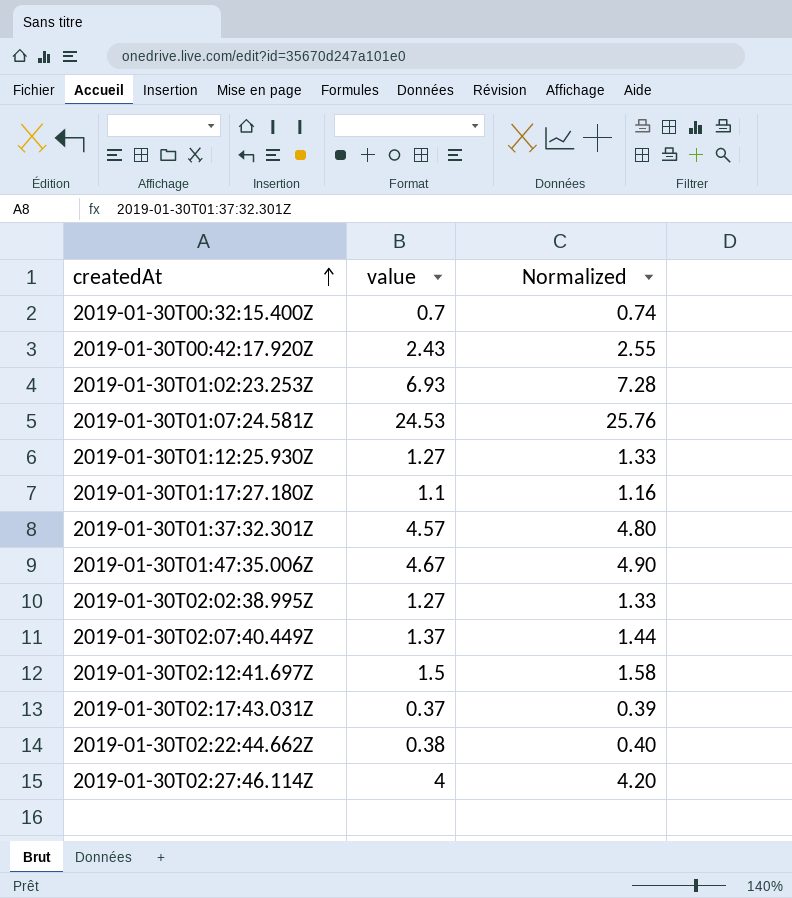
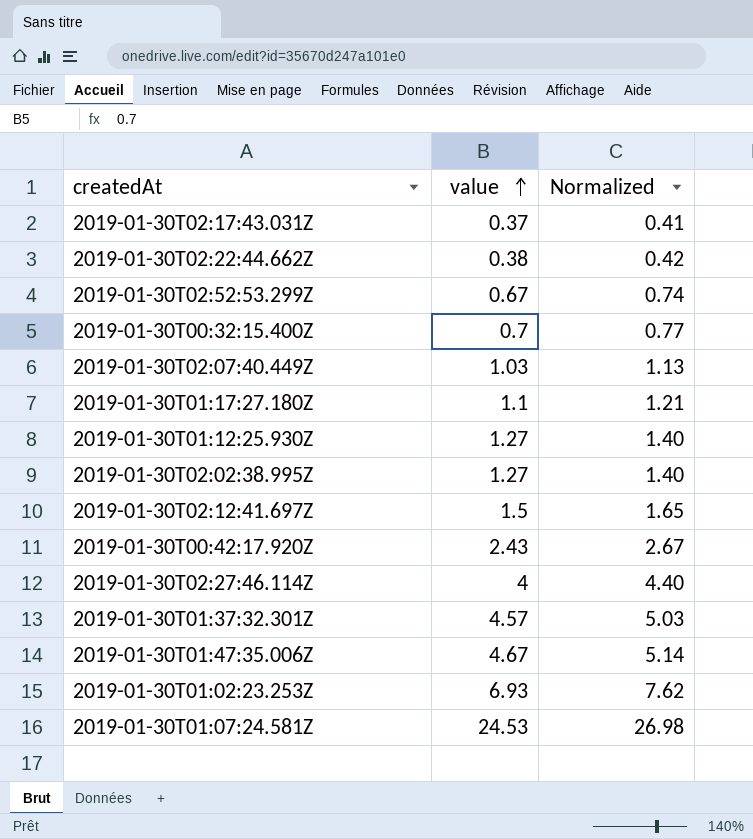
row order: createdAt ascending -> value ascending
column Normalized | formula: [value] * 1.05 -> [value] * 1.1
row 2019-01-30T02:52:53.299Z: none -> 0.67 | 0.74
2019-01-30T02:07:40.449Z | value: 1.37 -> 1.03

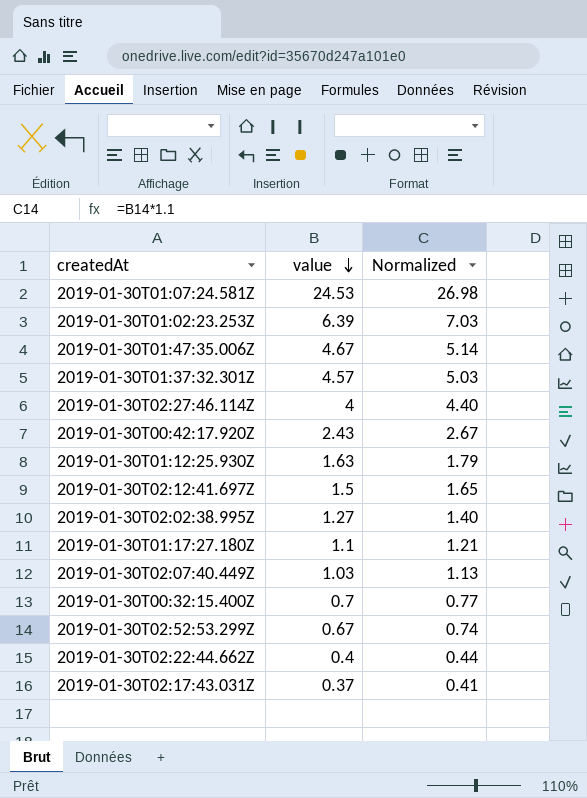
row order: value ascending -> value descending
2019-01-30T01:02:23.253Z | value: 6.93 -> 6.39
2019-01-30T01:02:23.253Z | Normalized: 7.62 -> 7.03
2019-01-30T01:12:25.930Z | value: 1.27 -> 1.63
2019-01-30T01:12:25.930Z | Normalized: 1.40 -> 1.79
2019-01-30T02:22:44.662Z | value: 0.38 -> 0.4
2019-01-30T02:22:44.662Z | Normalized: 0.42 -> 0.44

